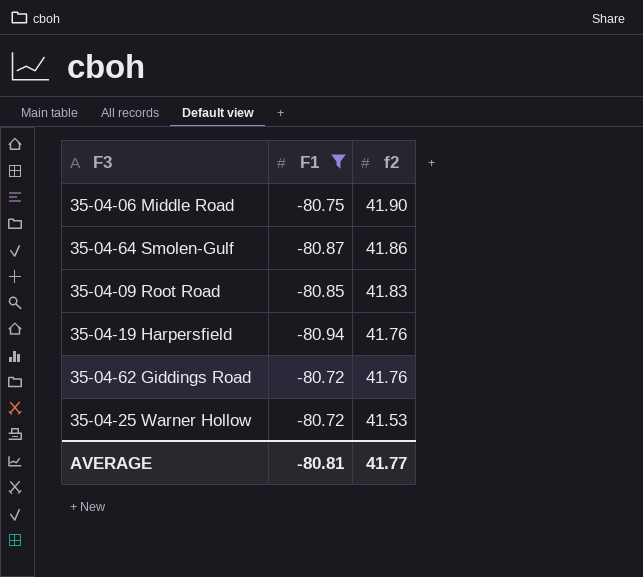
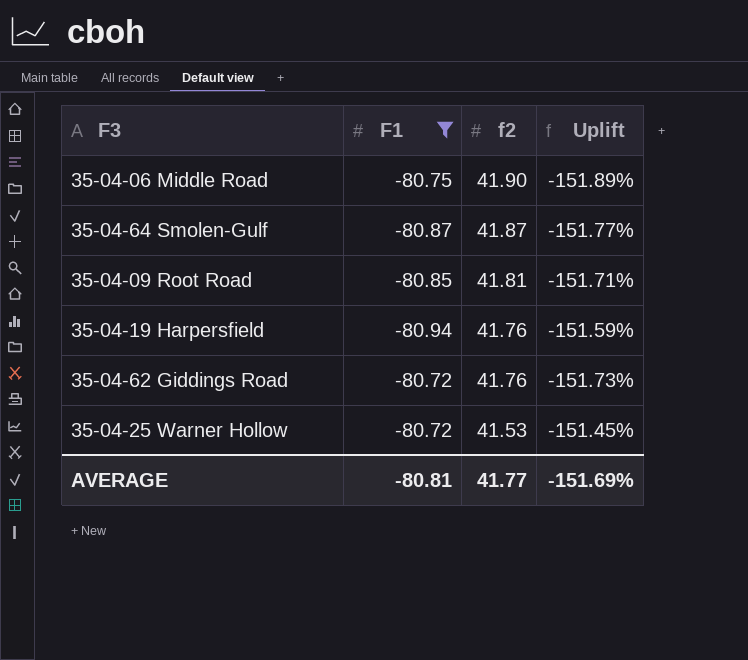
column Uplift | formula: none -> ([f2] - [F1]) / [F1]
35-04-64 Smolen-Gulf | f2: 41.86 -> 41.87
35-04-09 Root Road | f2: 41.83 -> 41.81

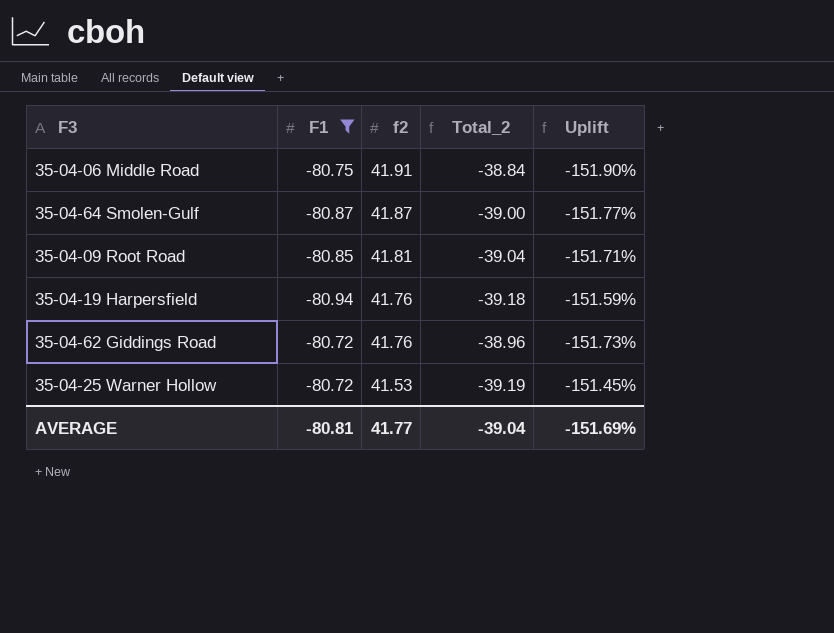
column Total_2 | formula: none -> [F1] + [f2]
35-04-06 Middle Road | f2: 41.90 -> 41.91
35-04-06 Middle Road | Uplift: -151.89% -> -151.90%

